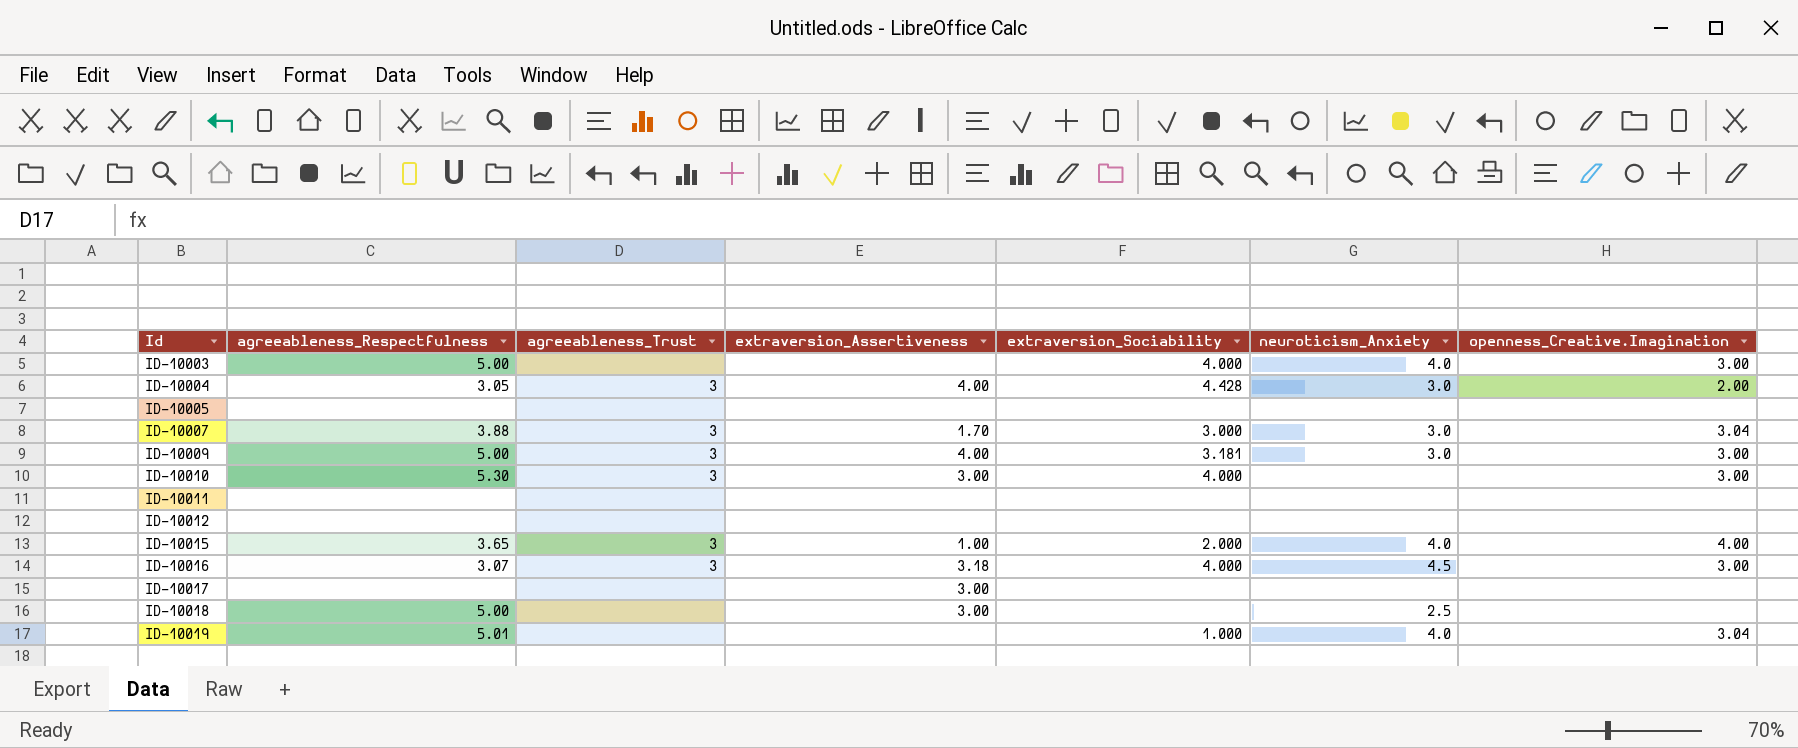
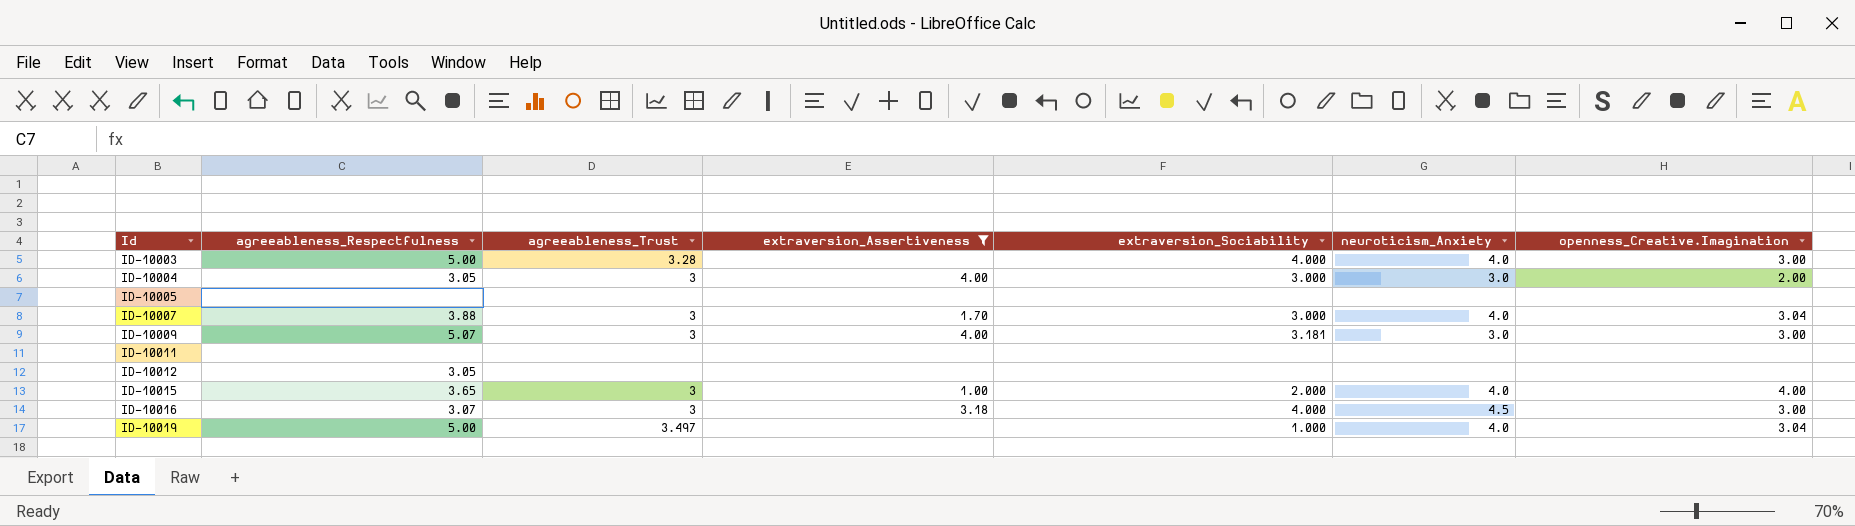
filter: none -> extraversion_Assertiveness != 3.00
ID-10003 | agreeableness_Trust: none -> 3.28
ID-10004 | extraversion_Sociability: 4.428 -> 3.000
ID-10007 | neuroticism_Anxiety: 3.0 -> 4.0
ID-10009 | agreeableness_Respectfulness: 5.00 -> 5.07
ID-10012 | agreeableness_Respectfulness: none -> 3.05
ID-10019 | agreeableness_Respectfulness: 5.01 -> 5.00
ID-10019 | agreeableness_Trust: none -> 3.497

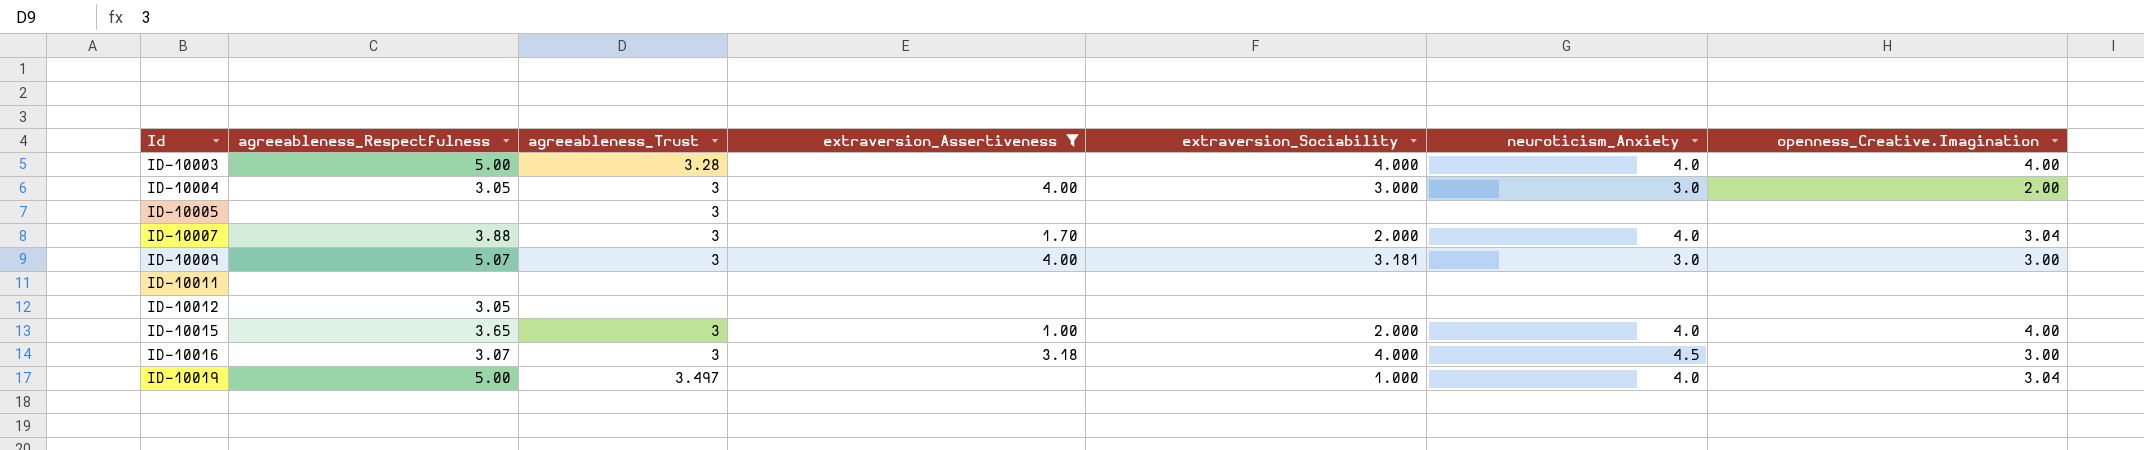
ID-10003 | openness_Creative.Imagination: 3.00 -> 4.00
ID-10005 | agreeableness_Trust: none -> 3
ID-10007 | extraversion_Sociability: 3.000 -> 2.000

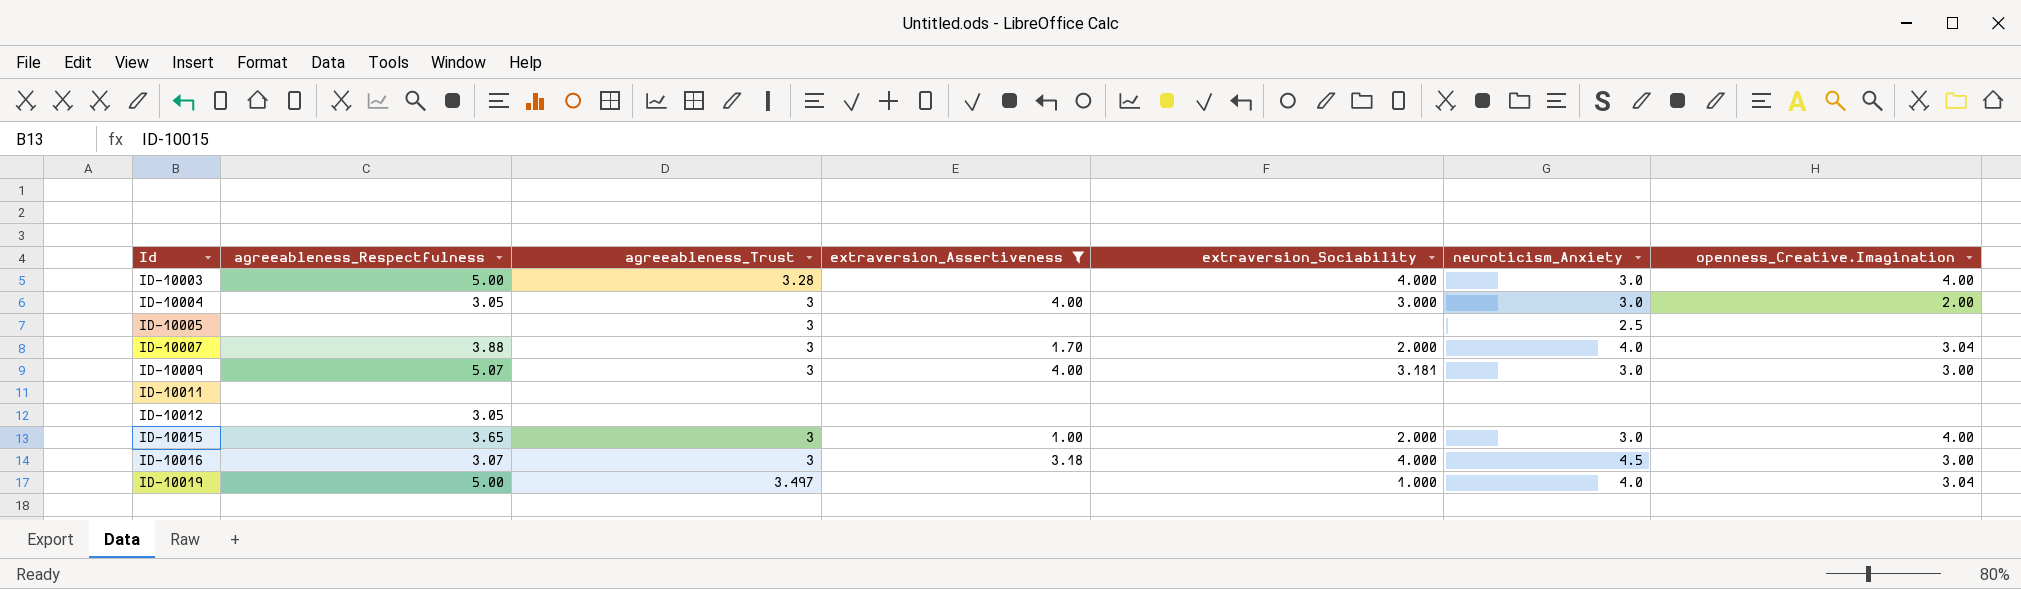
ID-10003 | neuroticism_Anxiety: 4.0 -> 3.0
ID-10005 | neuroticism_Anxiety: none -> 2.5
ID-10015 | neuroticism_Anxiety: 4.0 -> 3.0

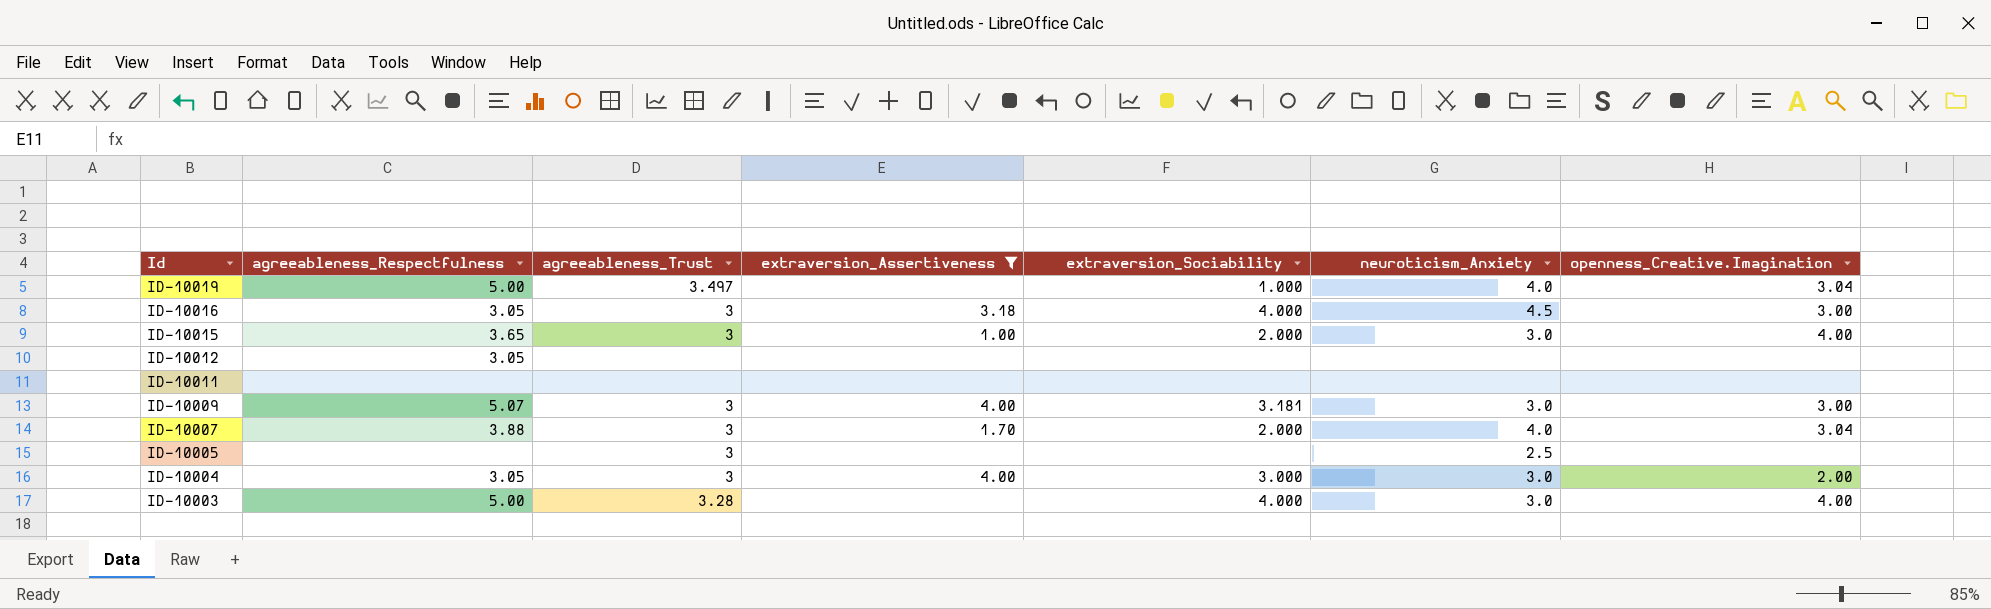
row order: Id ascending -> Id descending
ID-10016 | agreeableness_Respectfulness: 3.07 -> 3.05

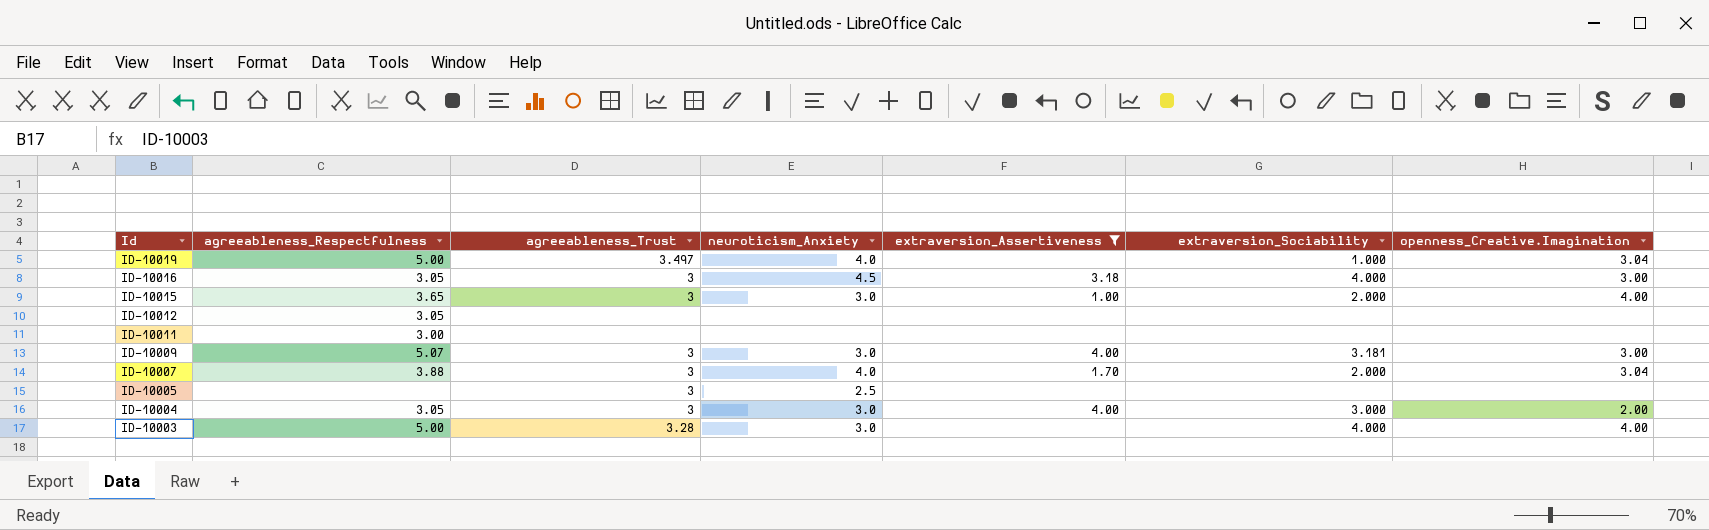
column neuroticism_Anxiety | position: 6 -> 4
ID-10011 | agreeableness_Respectfulness: none -> 3.00

